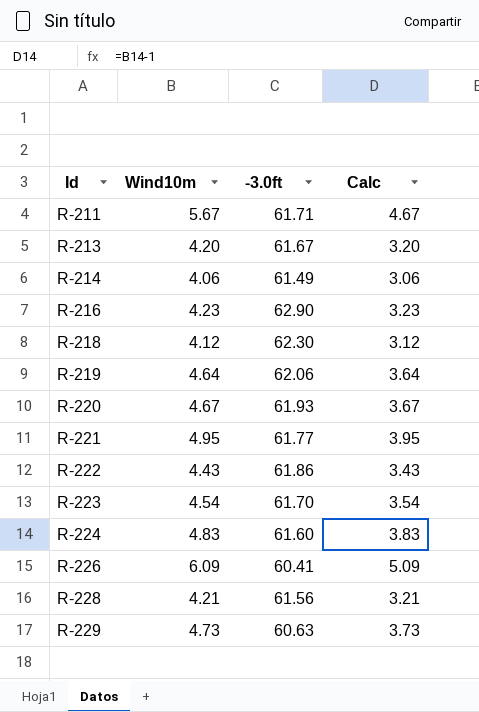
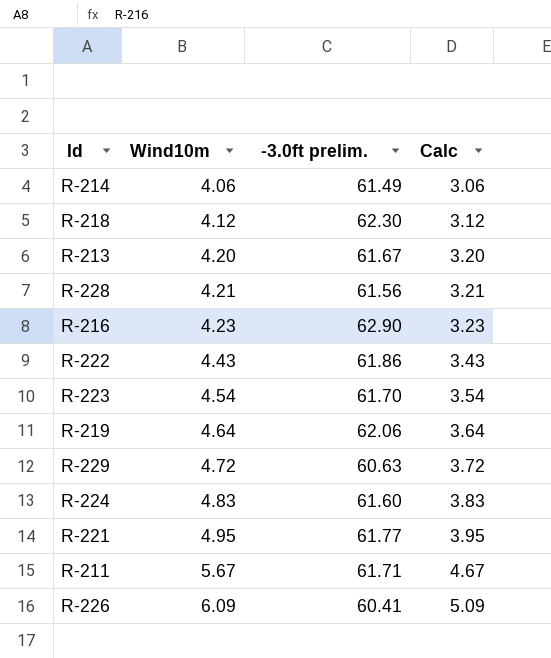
row order: Id ascending -> Wind10m ascending
column name: -3.0ft -> -3.0ft prelim.
row R-220: 4.67 | 61.93 | 3.67 -> none
R-229 | Wind10m: 4.73 -> 4.72
R-229 | Calc: 3.73 -> 3.72

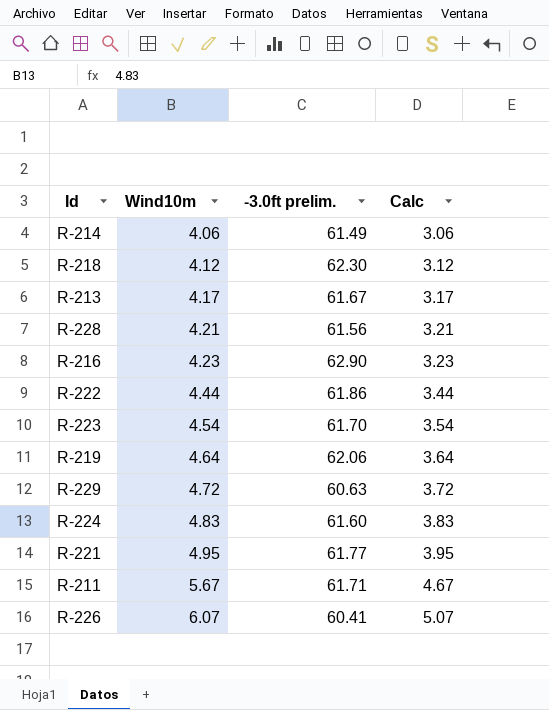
R-213 | Wind10m: 4.20 -> 4.17
R-213 | Calc: 3.20 -> 3.17
R-222 | Wind10m: 4.43 -> 4.44
R-222 | Calc: 3.43 -> 3.44
R-226 | Wind10m: 6.09 -> 6.07
R-226 | Calc: 5.09 -> 5.07

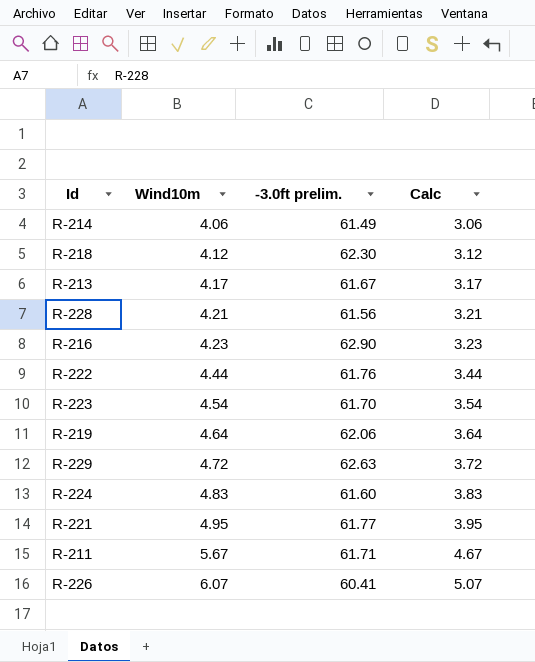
R-222 | -3.0ft prelim.: 61.86 -> 61.76
R-229 | -3.0ft prelim.: 60.63 -> 62.63

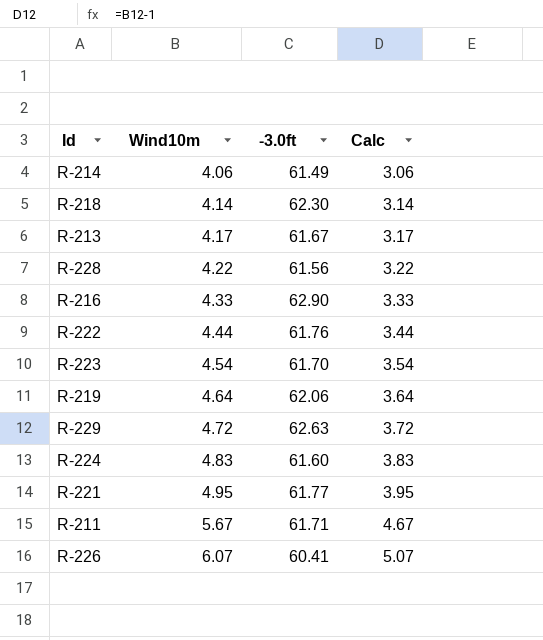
column name: -3.0ft prelim. -> -3.0ft
R-218 | Wind10m: 4.12 -> 4.14
R-218 | Calc: 3.12 -> 3.14
R-228 | Wind10m: 4.21 -> 4.22
R-228 | Calc: 3.21 -> 3.22
R-216 | Wind10m: 4.23 -> 4.33
R-216 | Calc: 3.23 -> 3.33

